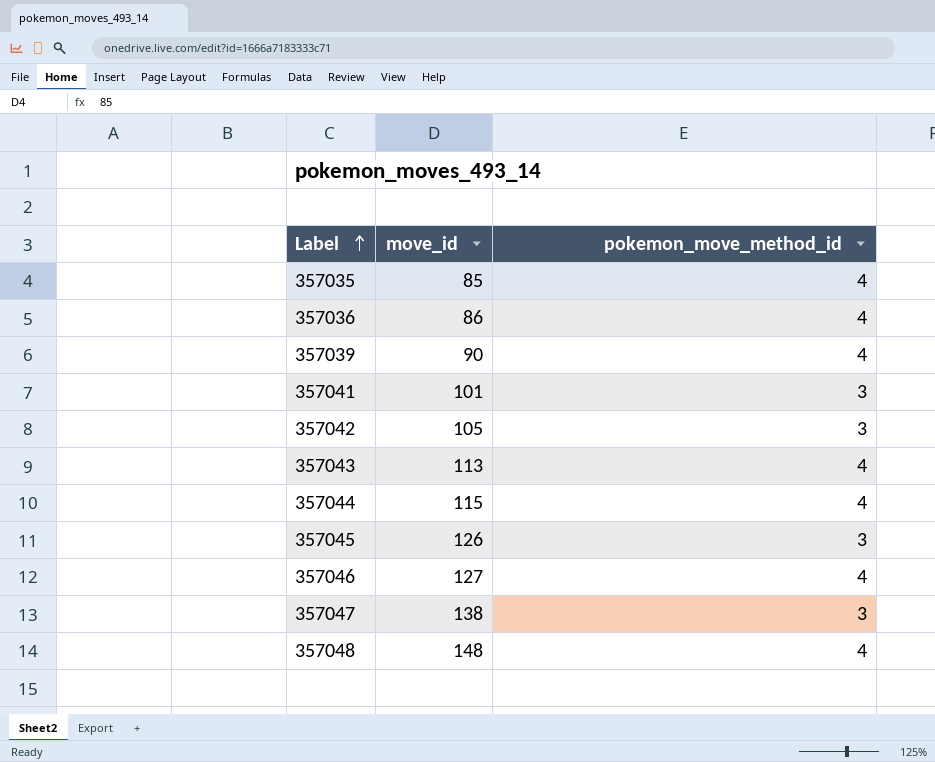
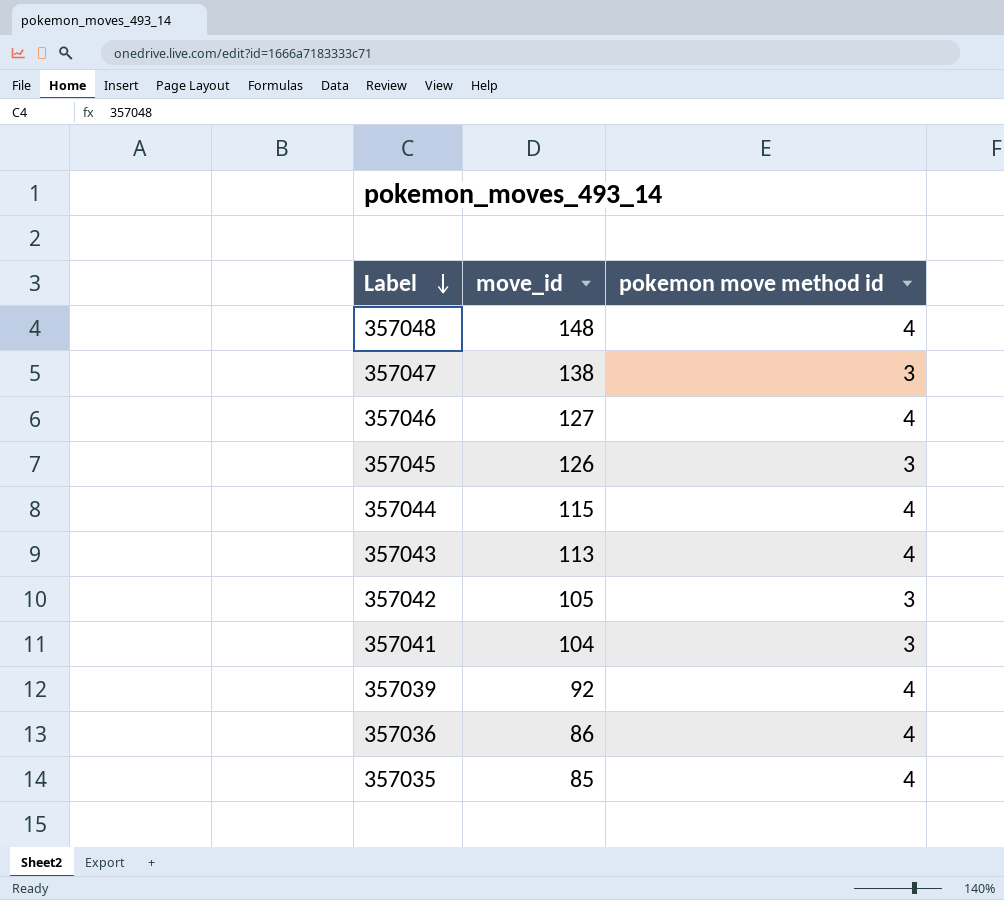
row order: Label ascending -> Label descending
column name: pokemon_move_method_id -> pokemon move method id
357041 | move_id: 101 -> 104
357039 | move_id: 90 -> 92

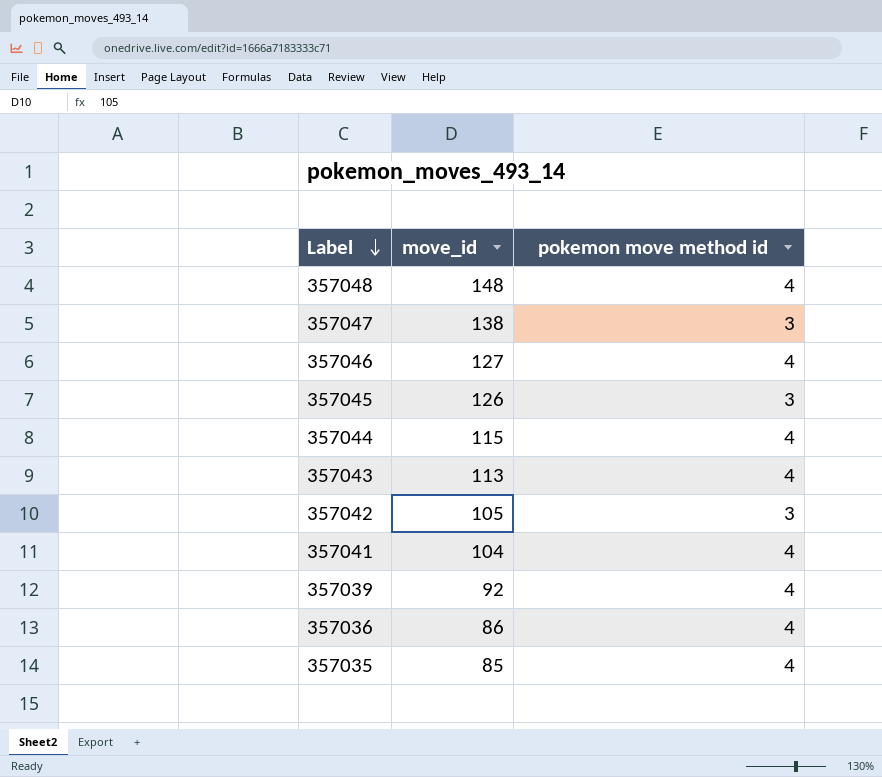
357041 | pokemon move method id: 3 -> 4

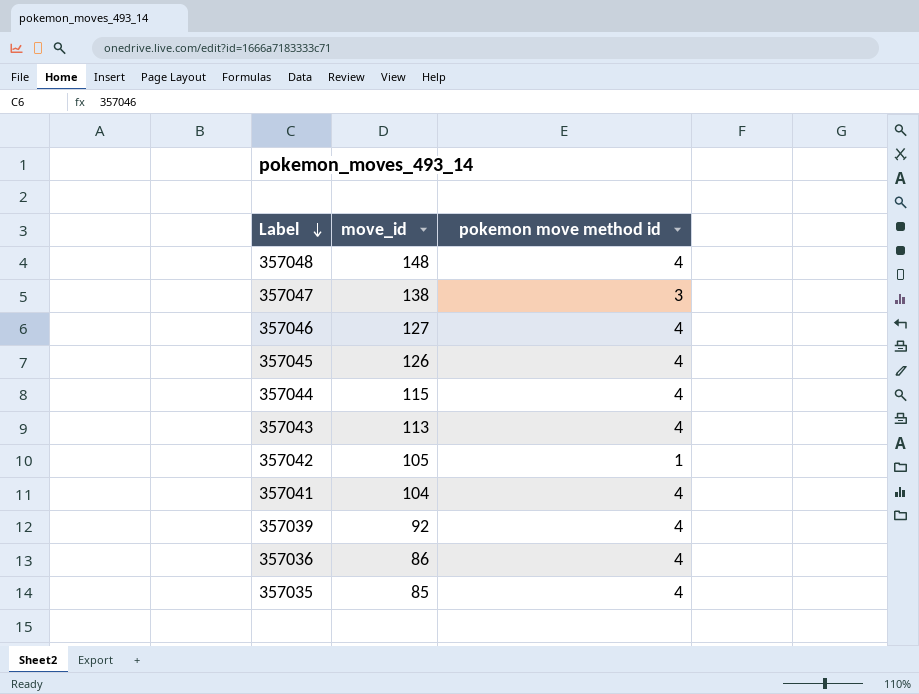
357045 | pokemon move method id: 3 -> 4
357042 | pokemon move method id: 3 -> 1

